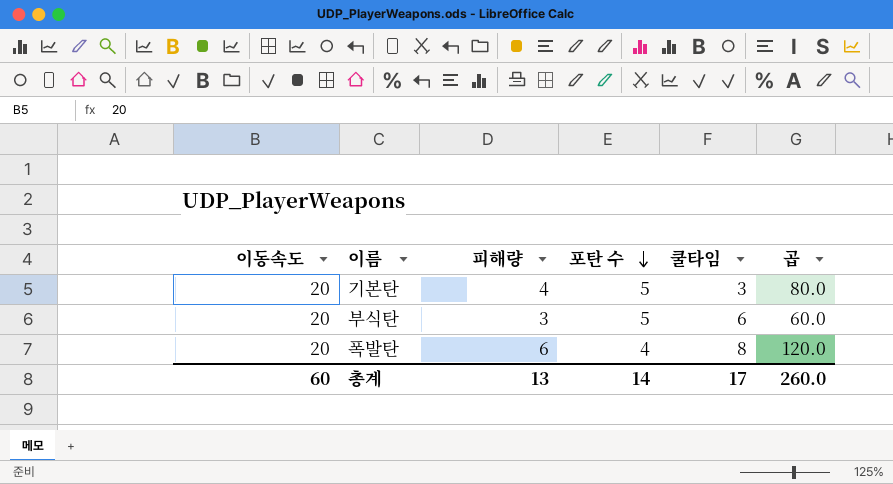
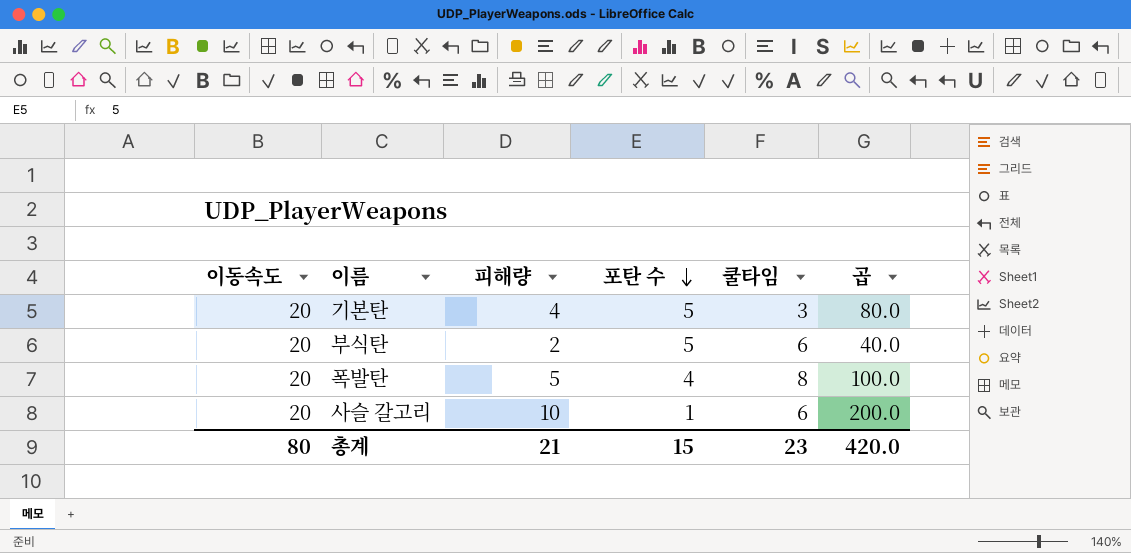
부식탄 | 피해량: 3 -> 2
부식탄 | 곱: 60.0 -> 40.0
폭발탄 | 피해량: 6 -> 5
폭발탄 | 곱: 120.0 -> 100.0
row 사슬 갈고리: none -> 20 | 10 | 1 | 6 | 200.0
총계 | 이동속도: 60 -> 80
총계 | 피해량: 13 -> 21
총계 | 포탄 수: 14 -> 15
총계 | 쿨타임: 17 -> 23
총계 | 곱: 260.0 -> 420.0

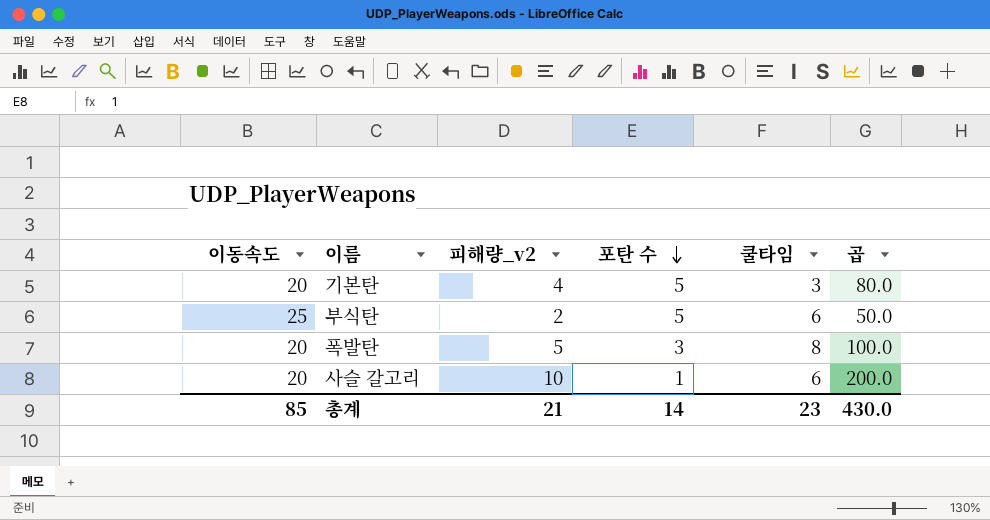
column name: 피해량 -> 피해량_v2
부식탄 | 이동속도: 20 -> 25
부식탄 | 곱: 40.0 -> 50.0
폭발탄 | 포탄 수: 4 -> 3
총계 | 이동속도: 80 -> 85
총계 | 포탄 수: 15 -> 14
총계 | 곱: 420.0 -> 430.0

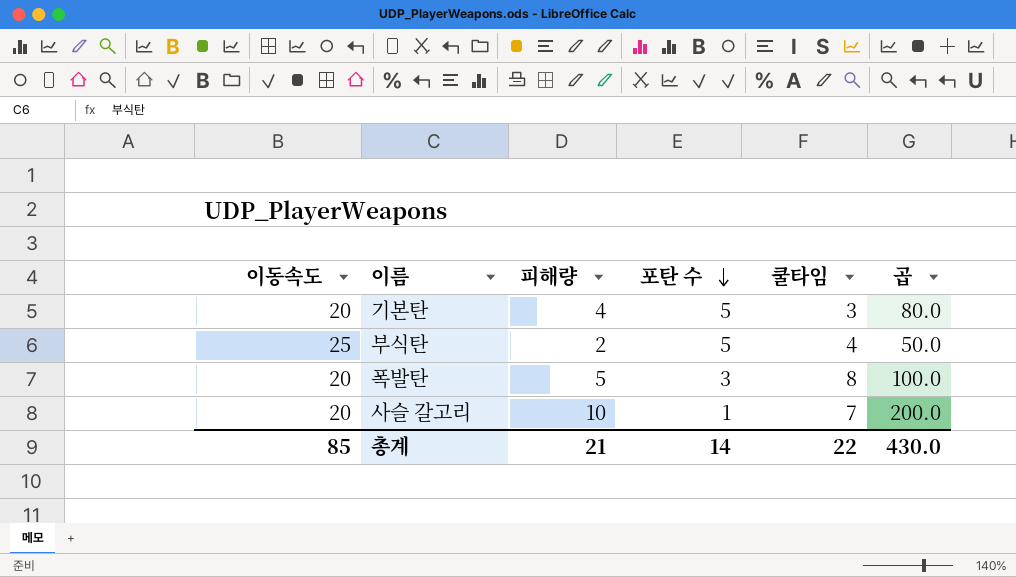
column name: 피해량_v2 -> 피해량
부식탄 | 쿨타임: 6 -> 4
사슬 갈고리 | 쿨타임: 6 -> 7
총계 | 쿨타임: 23 -> 22

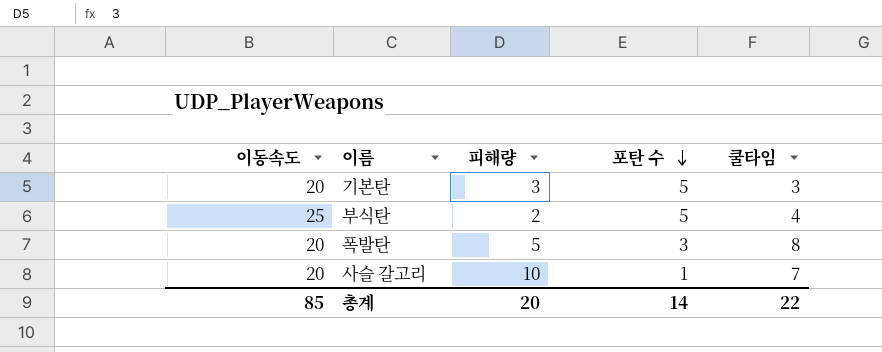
column 곱 | formula: [이동속도] * [피해량] -> none
기본탄 | 피해량: 4 -> 3
총계 | 피해량: 21 -> 20

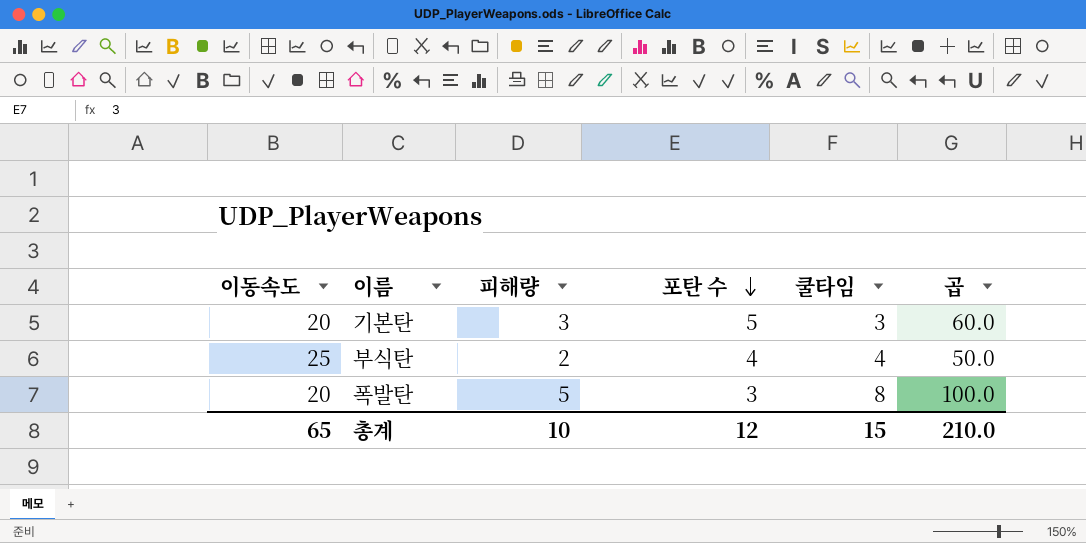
column 곱 | formula: none -> [이동속도] * [피해량]
row 사슬 갈고리: 20 | 10 | 1 | 7 -> none
부식탄 | 포탄 수: 5 -> 4
총계 | 이동속도: 85 -> 65
총계 | 피해량: 20 -> 10
총계 | 포탄 수: 14 -> 12
총계 | 쿨타임: 22 -> 15

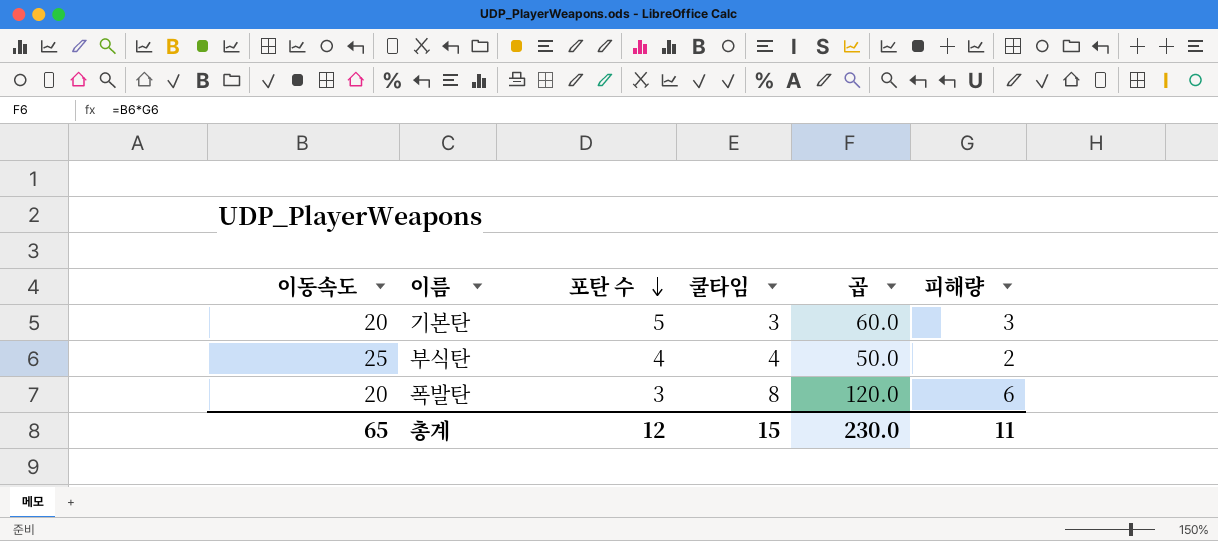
column 피해량 | position: 3 -> 6
폭발탄 | 곱: 100.0 -> 120.0
폭발탄 | 피해량: 5 -> 6
총계 | 곱: 210.0 -> 230.0
총계 | 피해량: 10 -> 11

